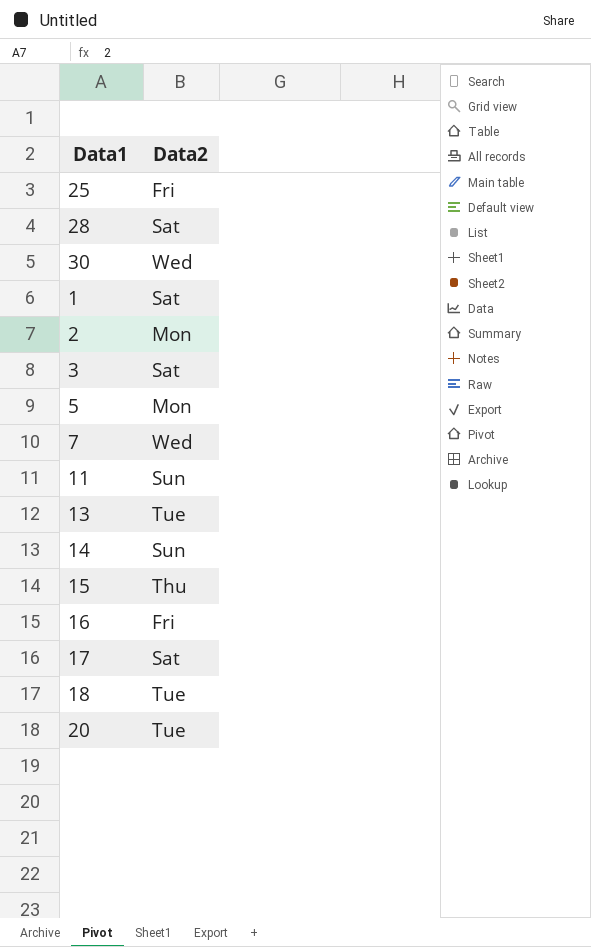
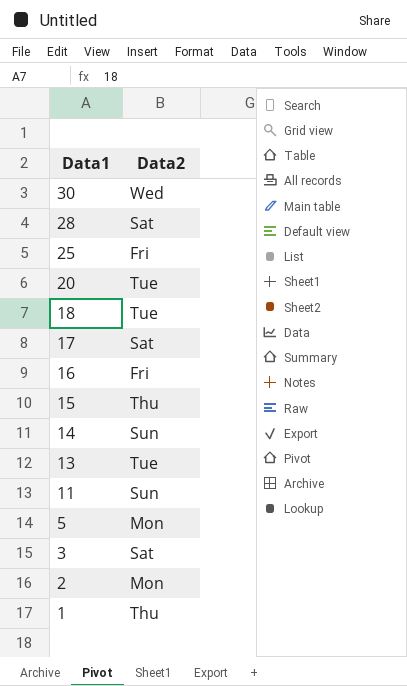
row order: none -> Data1 descending
row 7: Wed -> none
1 | Data2: Sat -> Thu

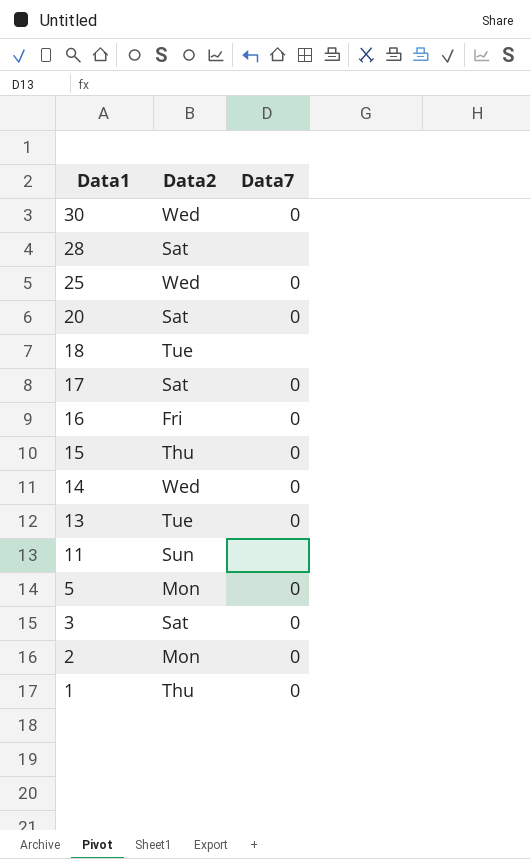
column Data7 | position: none -> 3
25 | Data2: Fri -> Wed
20 | Data2: Tue -> Sat
14 | Data2: Sun -> Wed

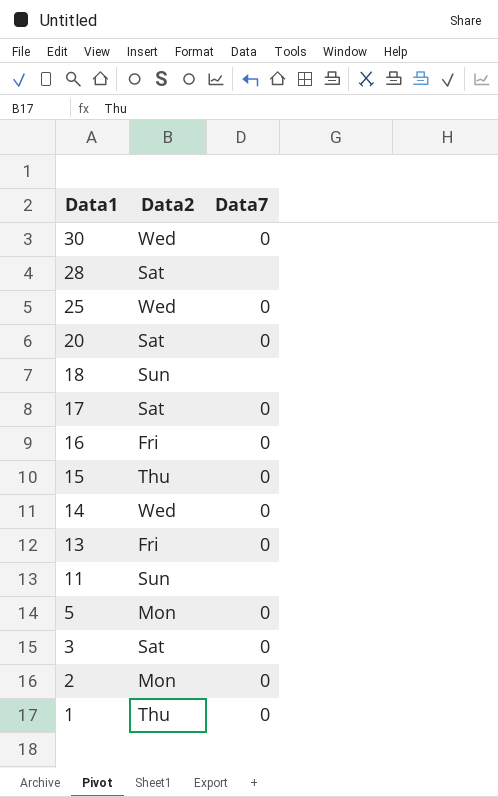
18 | Data2: Tue -> Sun
13 | Data2: Tue -> Fri

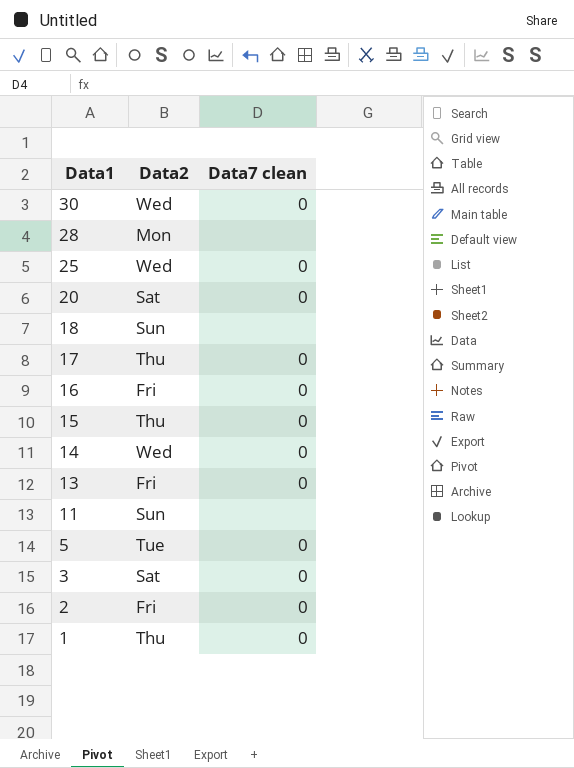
column name: Data7 -> Data7 clean
28 | Data2: Sat -> Mon
17 | Data2: Sat -> Thu
5 | Data2: Mon -> Tue
2 | Data2: Mon -> Fri

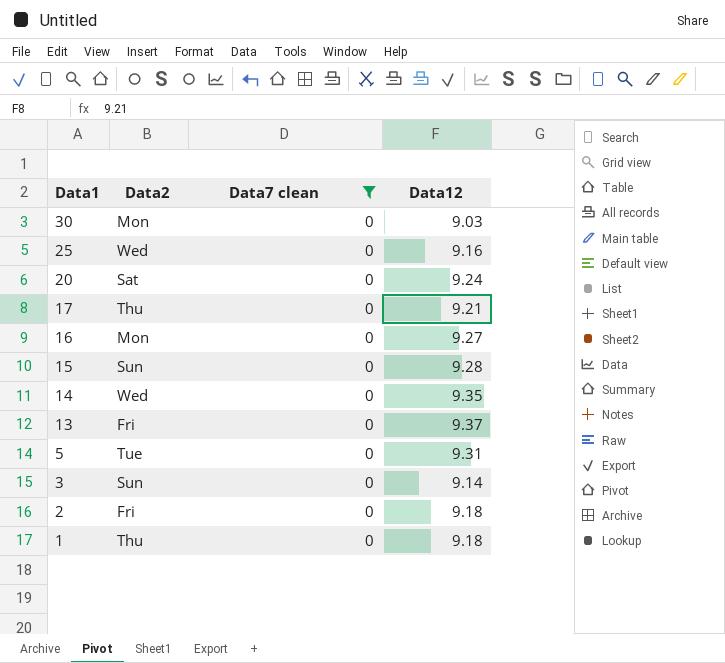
filter: none -> Data7 clean = 0
column Data12 | position: none -> 4
30 | Data2: Wed -> Mon
16 | Data2: Fri -> Mon
15 | Data2: Thu -> Sun
3 | Data2: Sat -> Sun

